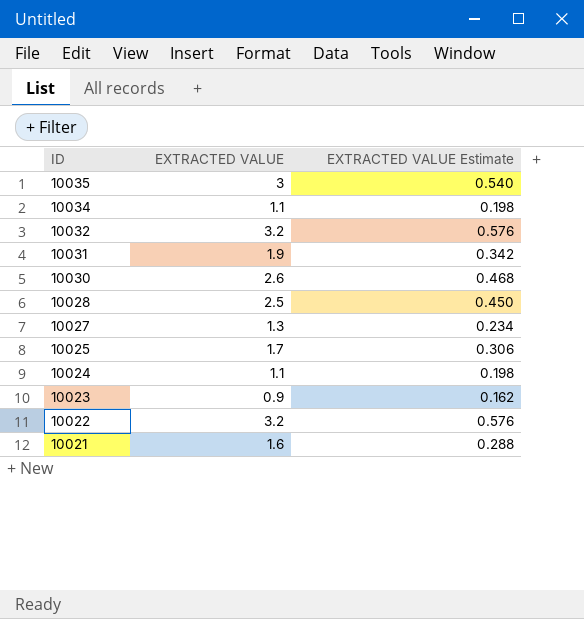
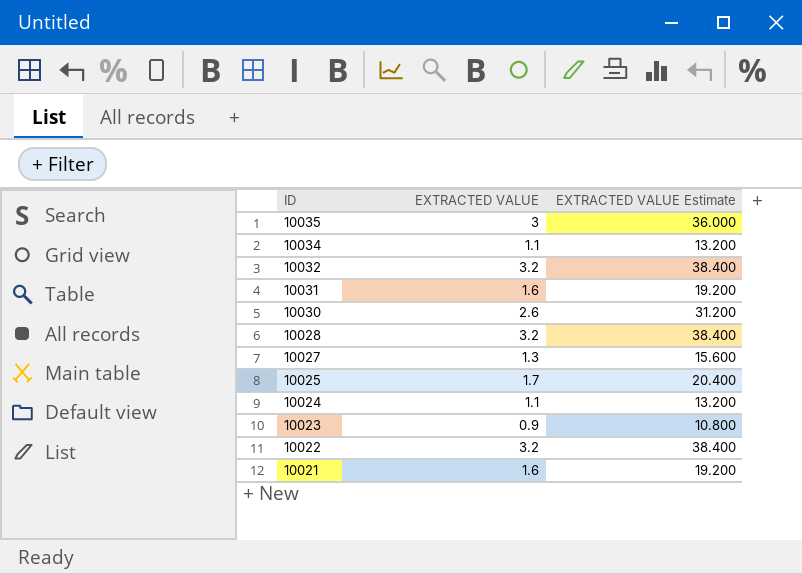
column EXTRACTED VALUE Estimate | formula: [EXTRACTED VALUE] * 0.18 -> [EXTRACTED VALUE] * 12
10031 | EXTRACTED VALUE: 1.9 -> 1.6
10028 | EXTRACTED VALUE: 2.5 -> 3.2

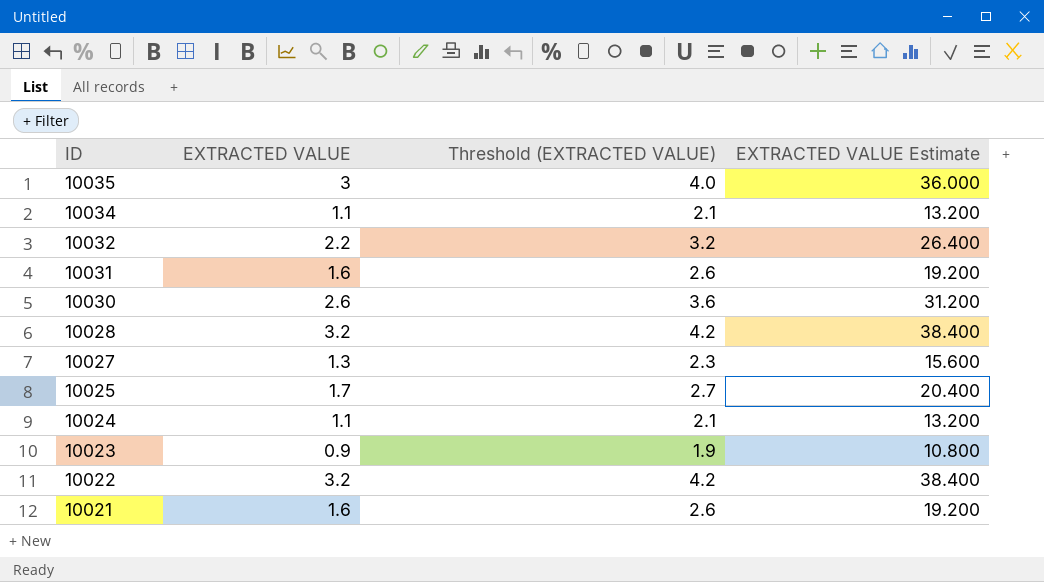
column Threshold (EXTRACTED VALUE) | formula: none -> [EXTRACTED VALUE] + 1
10032 | EXTRACTED VALUE: 3.2 -> 2.2
10032 | EXTRACTED VALUE Estimate: 38.400 -> 26.400

